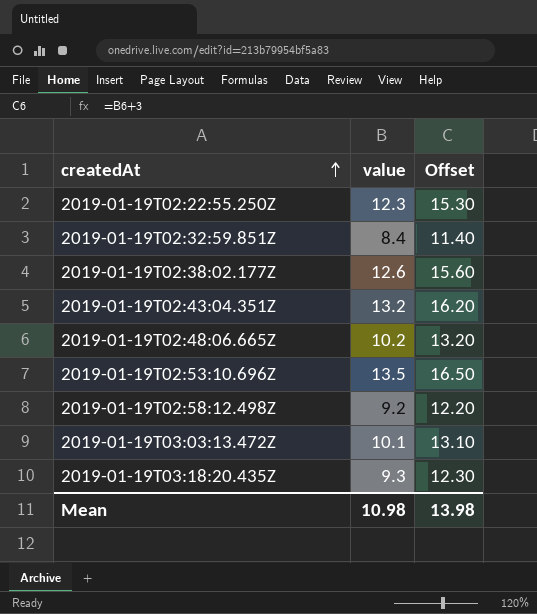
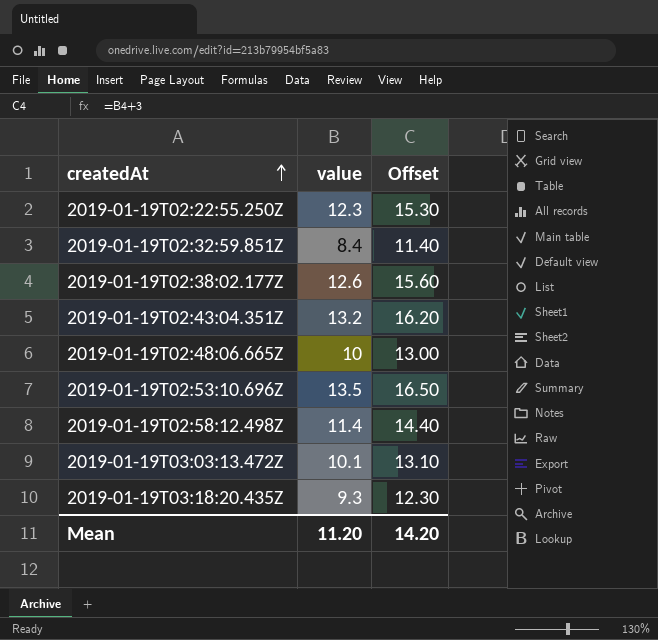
2019-01-19T02:48:06.665Z | value: 10.2 -> 10
2019-01-19T02:48:06.665Z | Offset: 13.20 -> 13.00
2019-01-19T02:58:12.498Z | value: 9.2 -> 11.4
2019-01-19T02:58:12.498Z | Offset: 12.20 -> 14.40
Mean | value: 10.98 -> 11.20
Mean | Offset: 13.98 -> 14.20

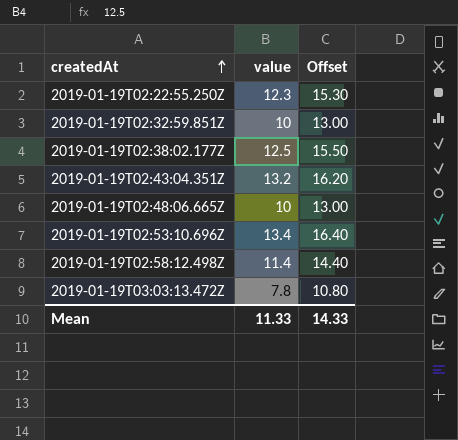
row 2019-01-19T03:18:20.435Z: 9.3 | 12.30 -> none
2019-01-19T02:32:59.851Z | value: 8.4 -> 10
2019-01-19T02:32:59.851Z | Offset: 11.40 -> 13.00
2019-01-19T02:38:02.177Z | value: 12.6 -> 12.5
2019-01-19T02:38:02.177Z | Offset: 15.60 -> 15.50
2019-01-19T02:53:10.696Z | value: 13.5 -> 13.4
2019-01-19T02:53:10.696Z | Offset: 16.50 -> 16.40
2019-01-19T03:03:13.472Z | value: 10.1 -> 7.8
2019-01-19T03:03:13.472Z | Offset: 13.10 -> 10.80
Mean | value: 11.20 -> 11.33
Mean | Offset: 14.20 -> 14.33

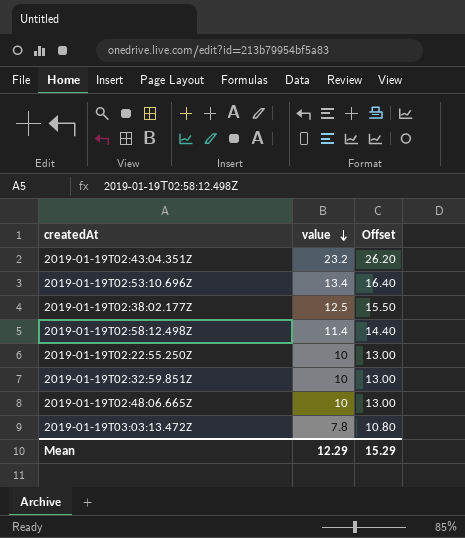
row order: createdAt ascending -> value descending
2019-01-19T02:43:04.351Z | value: 13.2 -> 23.2
2019-01-19T02:43:04.351Z | Offset: 16.20 -> 26.20
2019-01-19T02:22:55.250Z | value: 12.3 -> 10
2019-01-19T02:22:55.250Z | Offset: 15.30 -> 13.00
Mean | value: 11.33 -> 12.29
Mean | Offset: 14.33 -> 15.29

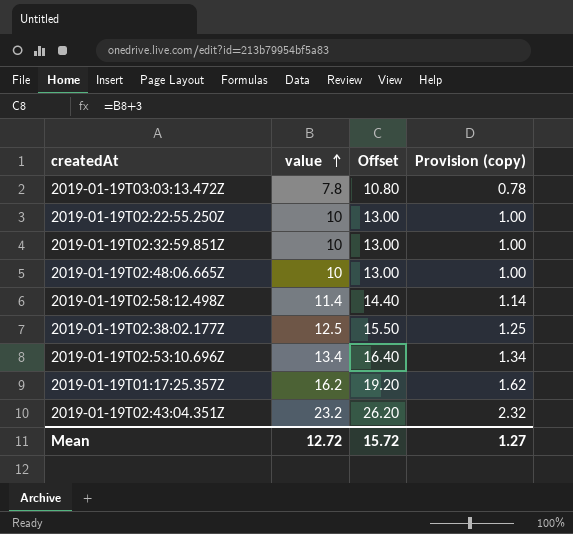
row order: value descending -> value ascending
column Provision (copy) | formula: none -> [value] * 0.1
row 2019-01-19T01:17:25.357Z: none -> 16.2 | 19.20 | 1.62
Mean | value: 12.29 -> 12.72
Mean | Offset: 15.29 -> 15.72

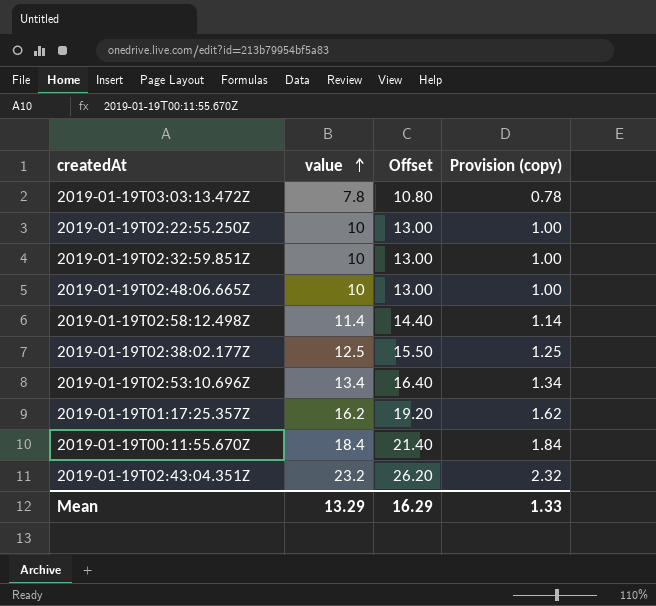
row 2019-01-19T00:11:55.670Z: none -> 18.4 | 21.40 | 1.84
Mean | value: 12.72 -> 13.29
Mean | Offset: 15.72 -> 16.29
Mean | Provision (copy): 1.27 -> 1.33

